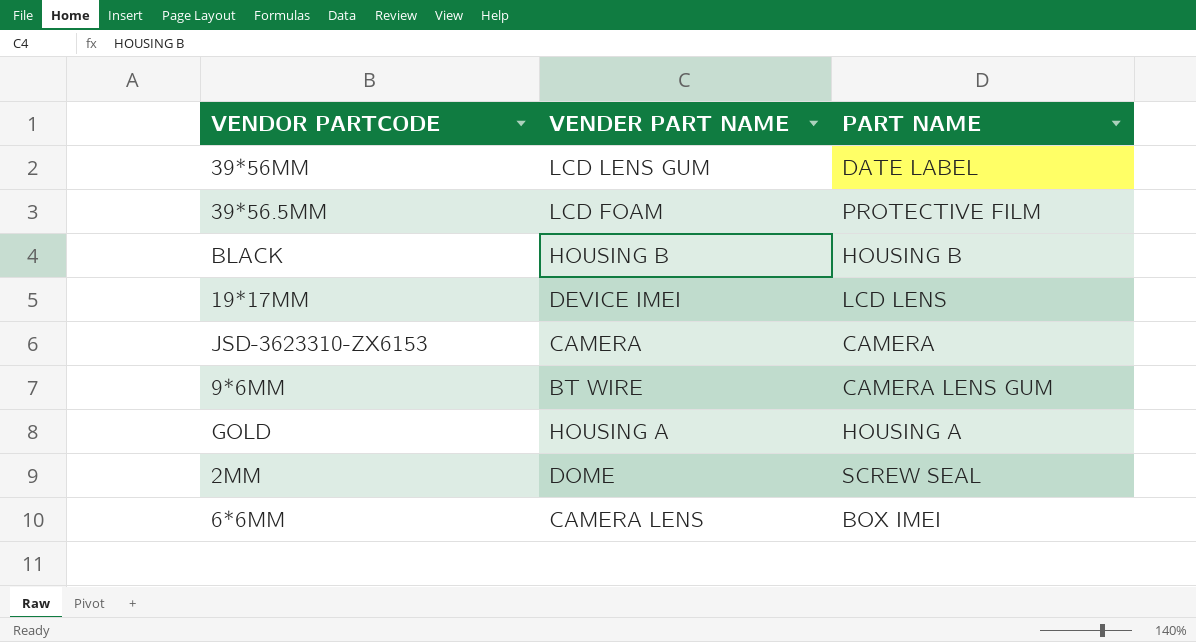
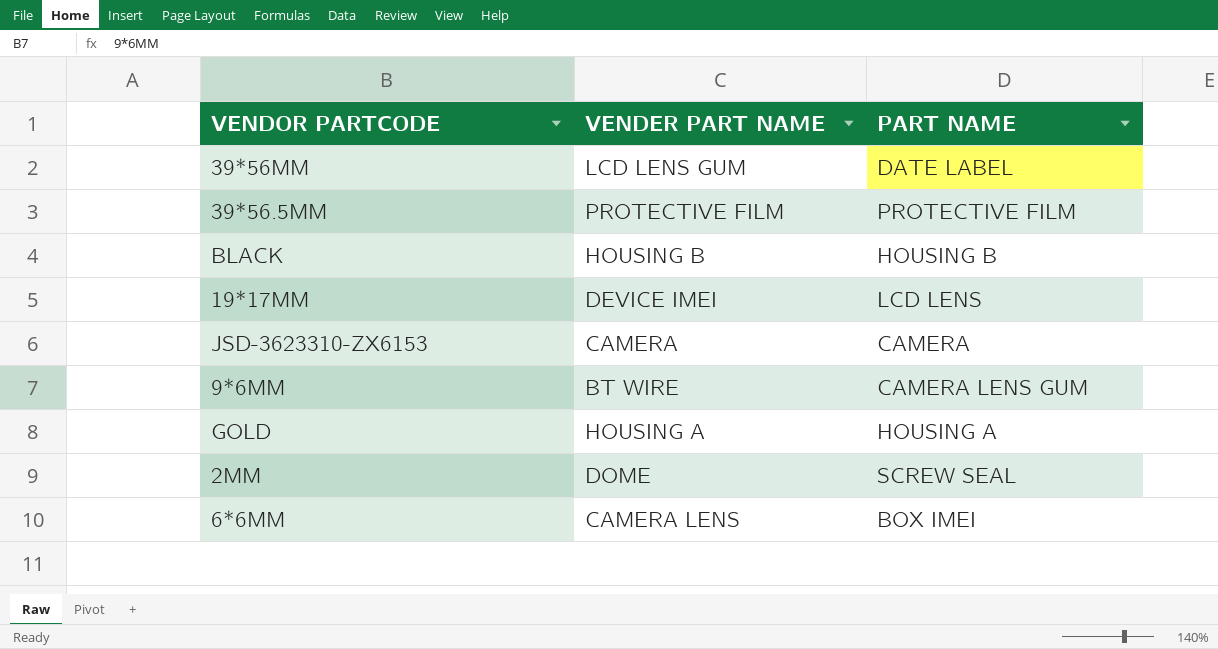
39*56.5MM | VENDER PART NAME: LCD FOAM -> PROTECTIVE FILM

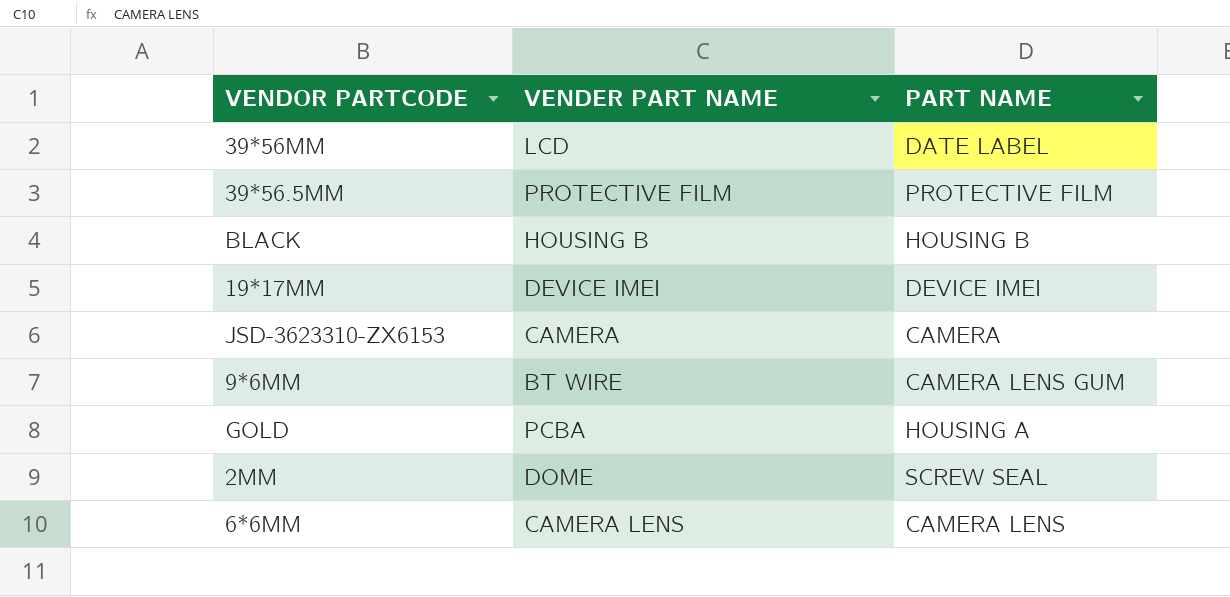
39*56MM | VENDER PART NAME: LCD LENS GUM -> LCD
19*17MM | PART NAME: LCD LENS -> DEVICE IMEI
GOLD | VENDER PART NAME: HOUSING A -> PCBA
6*6MM | PART NAME: BOX IMEI -> CAMERA LENS

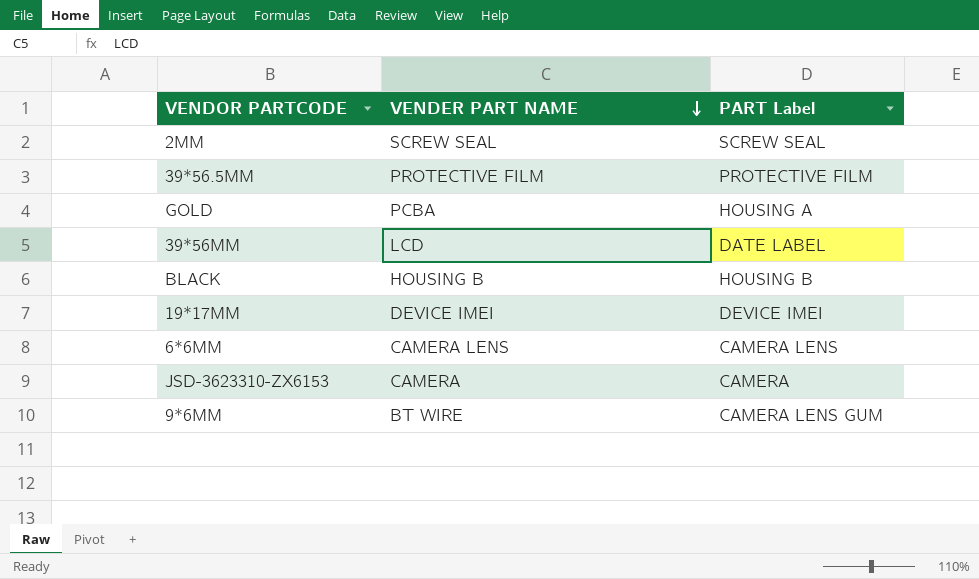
row order: none -> VENDER PART NAME descending
column name: PART NAME -> PART Label
2MM | VENDER PART NAME: DOME -> SCREW SEAL

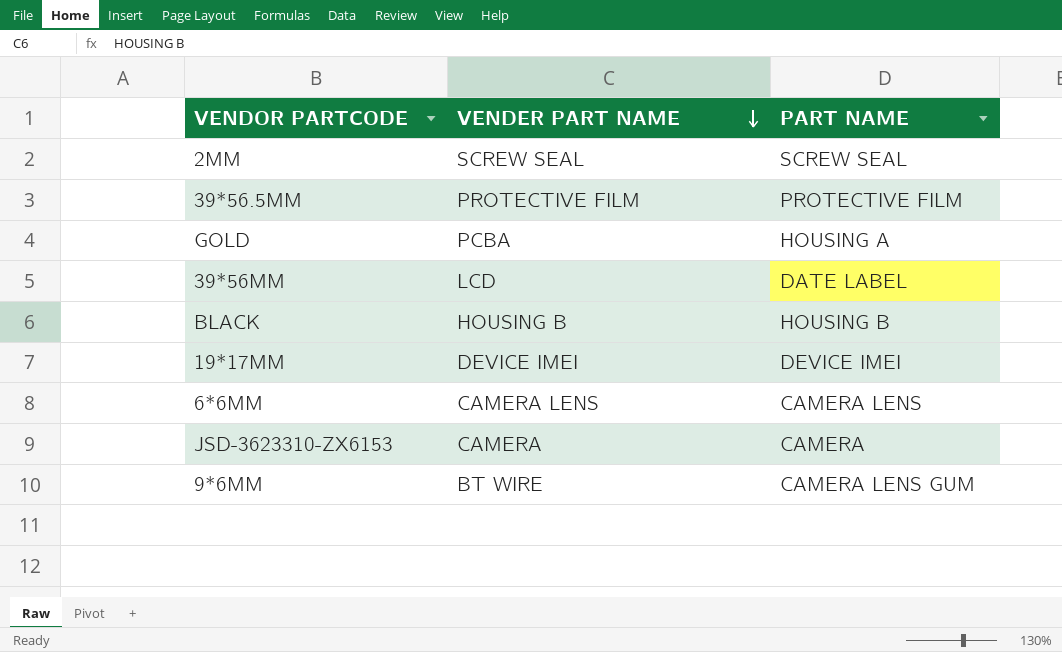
column name: PART Label -> PART NAME

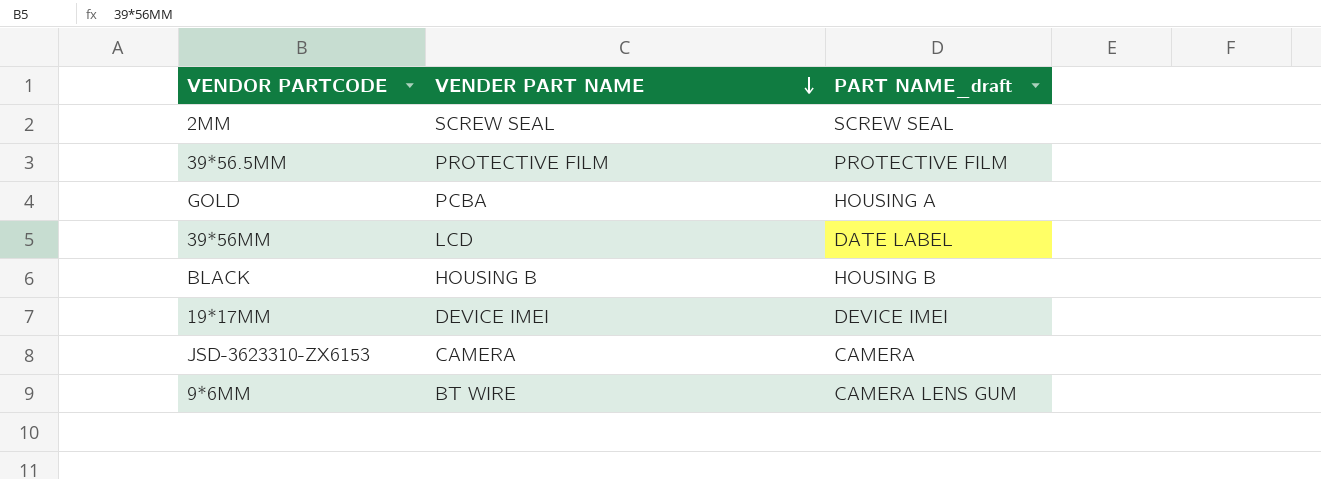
column name: PART NAME -> PART NAME_draft
row 6*6MM: CAMERA LENS | CAMERA LENS -> none

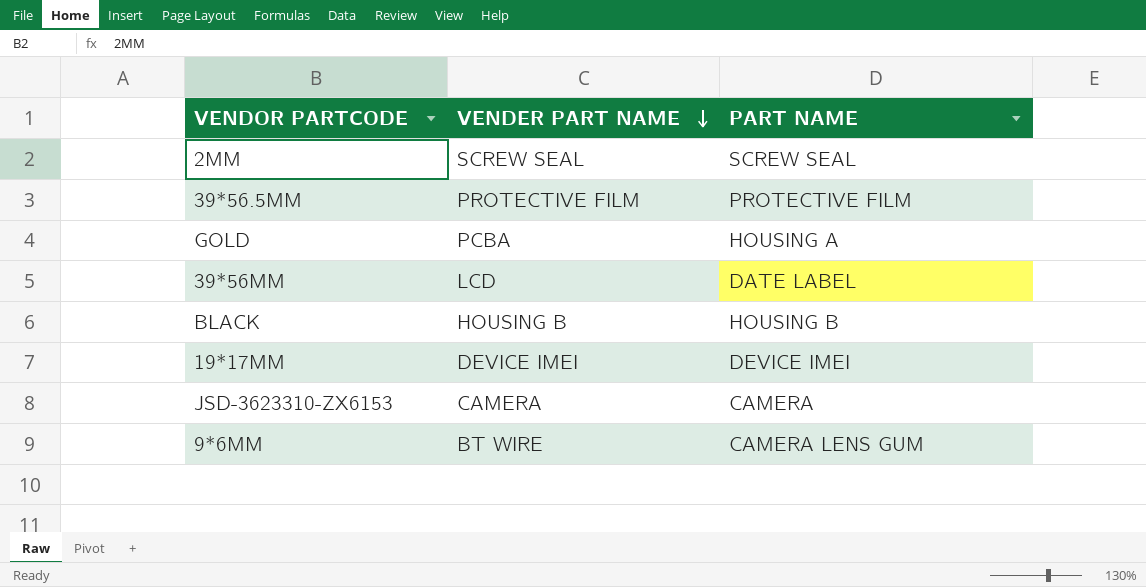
column name: PART NAME_draft -> PART NAME

